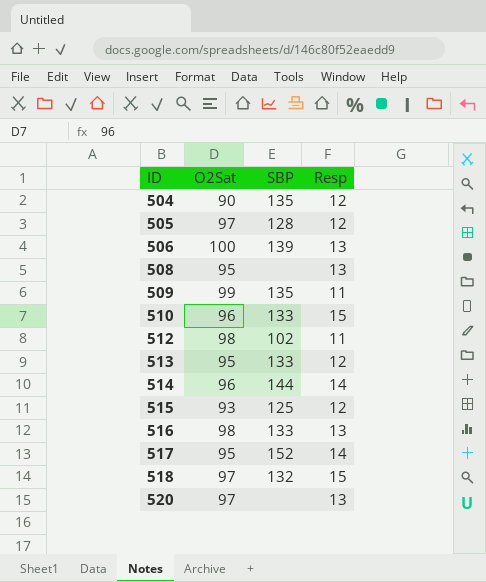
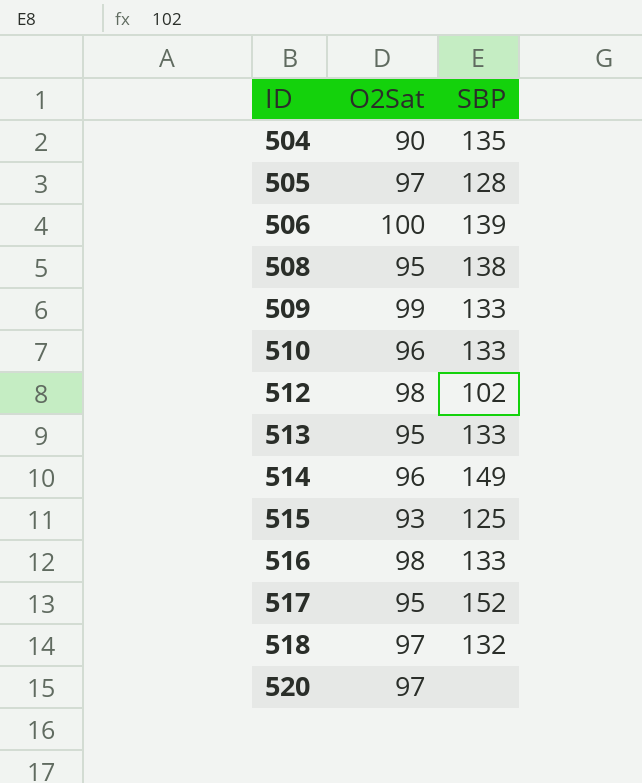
column Resp | position: 4 -> none
508 | SBP: none -> 138
509 | SBP: 135 -> 133
514 | SBP: 144 -> 149

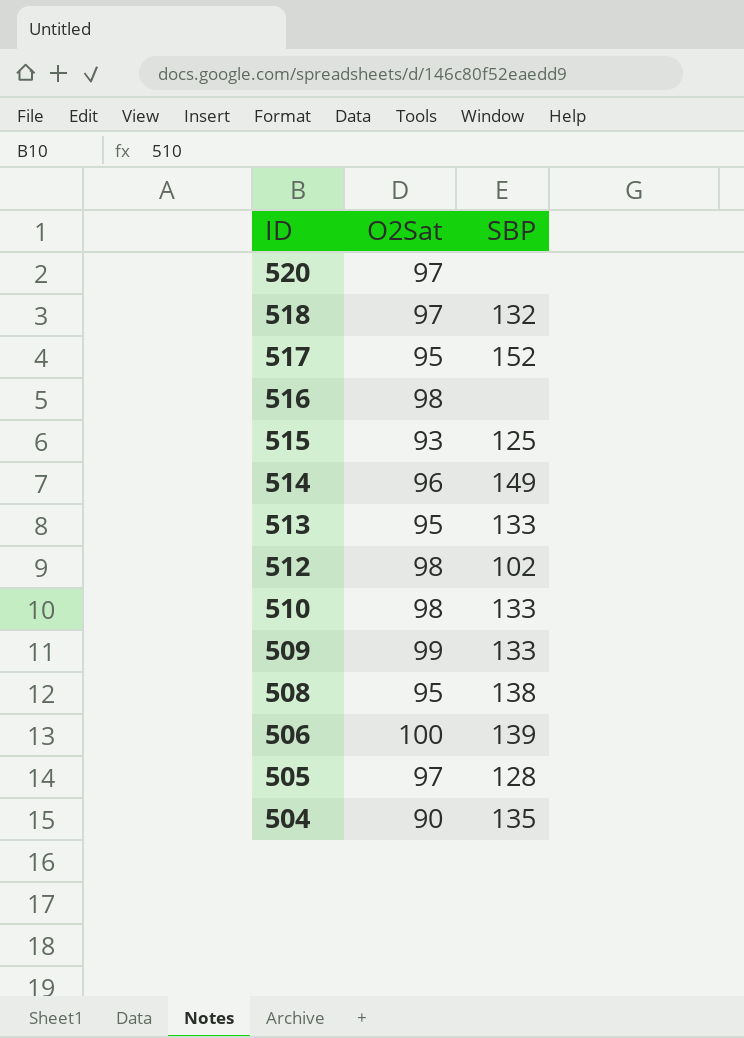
row order: ID ascending -> ID descending
516 | SBP: 133 -> none
510 | O2Sat: 96 -> 98

